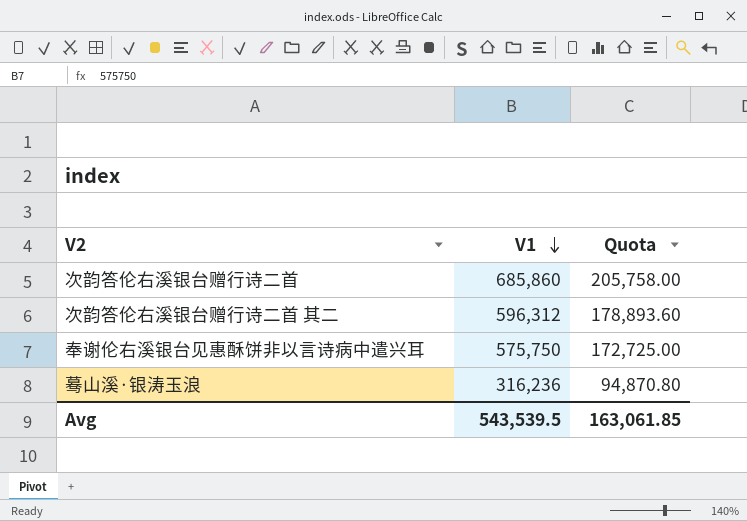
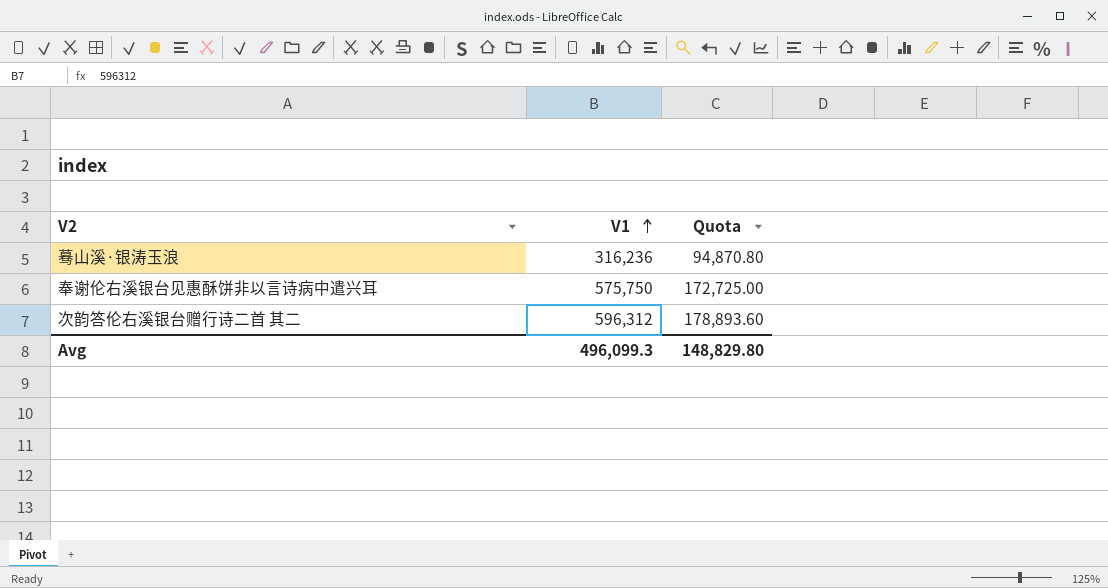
row order: V1 descending -> V1 ascending
row 次韵答伦右溪银台赠行诗二首: 685,860 | 205,758.00 -> none
Avg | V1: 543,539.5 -> 496,099.3
Avg | Quota: 163,061.85 -> 148,829.80

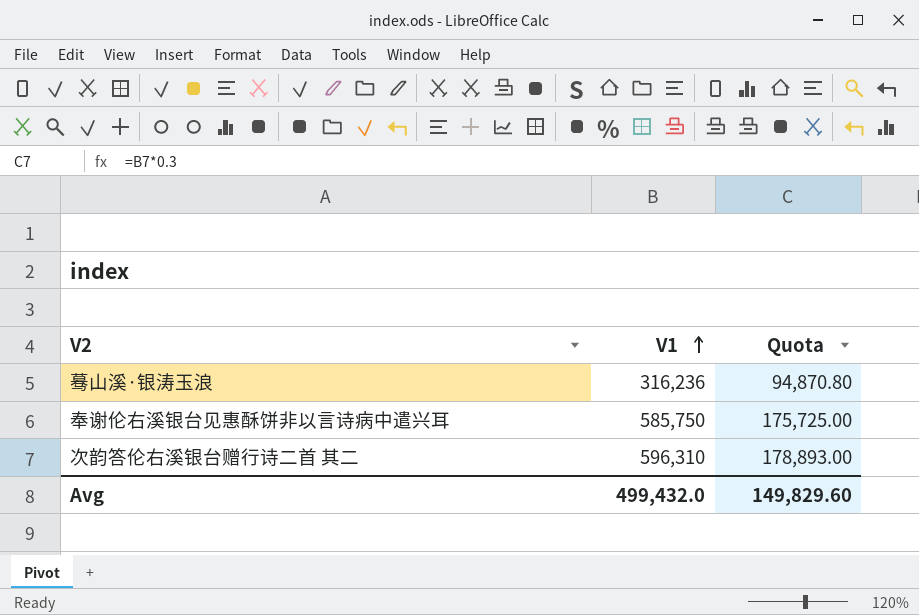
奉谢伦右溪银台见惠酥饼非以言诗病中遣兴耳 | V1: 575,750 -> 585,750
奉谢伦右溪银台见惠酥饼非以言诗病中遣兴耳 | Quota: 172,725.00 -> 175,725.00
次韵答伦右溪银台赠行诗二首 其二 | V1: 596,312 -> 596,310
次韵答伦右溪银台赠行诗二首 其二 | Quota: 178,893.60 -> 178,893.00
Avg | V1: 496,099.3 -> 499,432.0
Avg | Quota: 148,829.80 -> 149,829.60

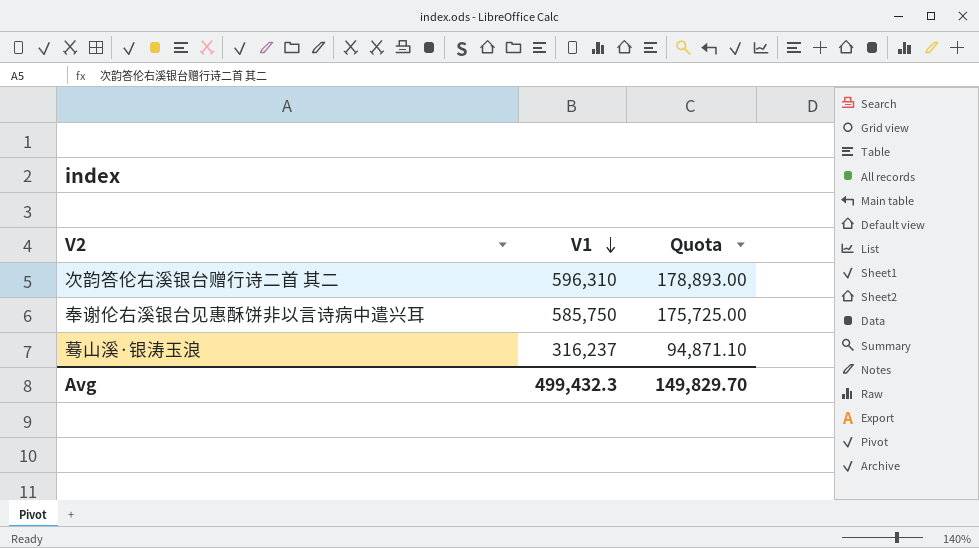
row order: V1 ascending -> V1 descending
蓦山溪·银涛玉浪 | V1: 316,236 -> 316,237
蓦山溪·银涛玉浪 | Quota: 94,870.80 -> 94,871.10
Avg | V1: 499,432.0 -> 499,432.3
Avg | Quota: 149,829.60 -> 149,829.70

